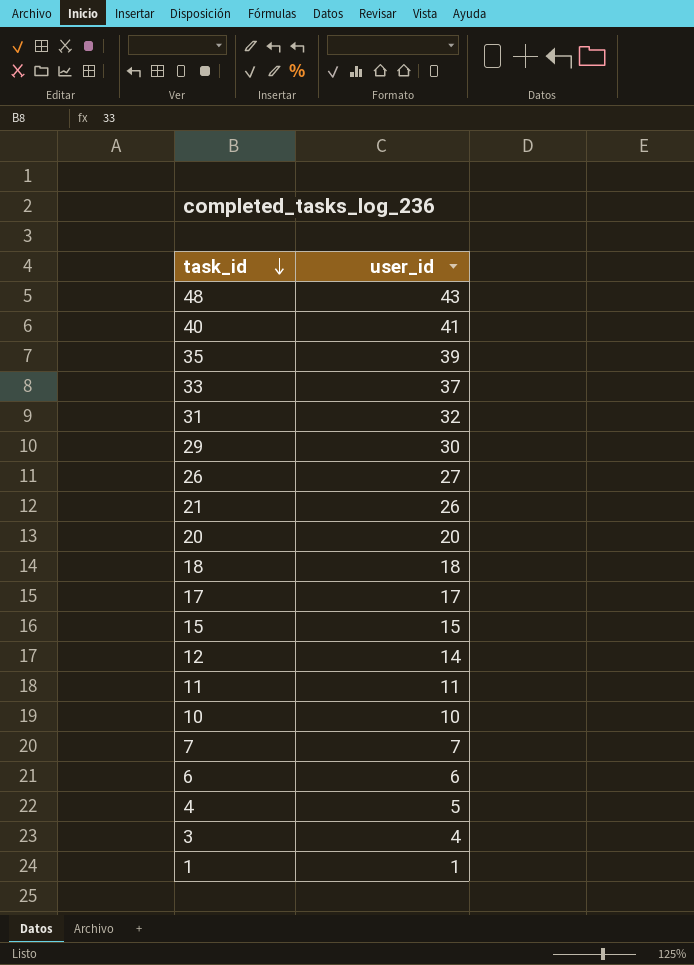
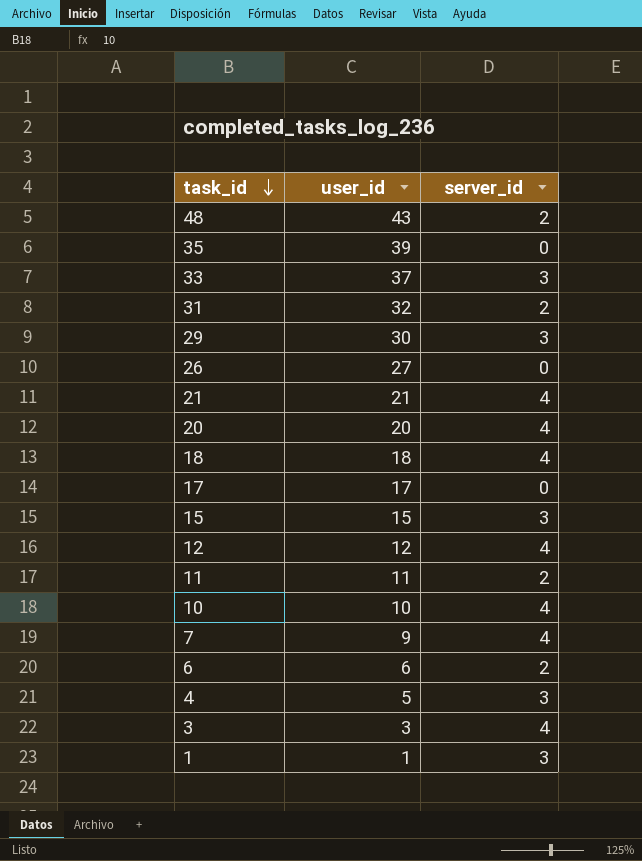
column server_id | position: none -> 3
row 40: 41 -> none
21 | user_id: 26 -> 21
12 | user_id: 14 -> 12
7 | user_id: 7 -> 9
3 | user_id: 4 -> 3

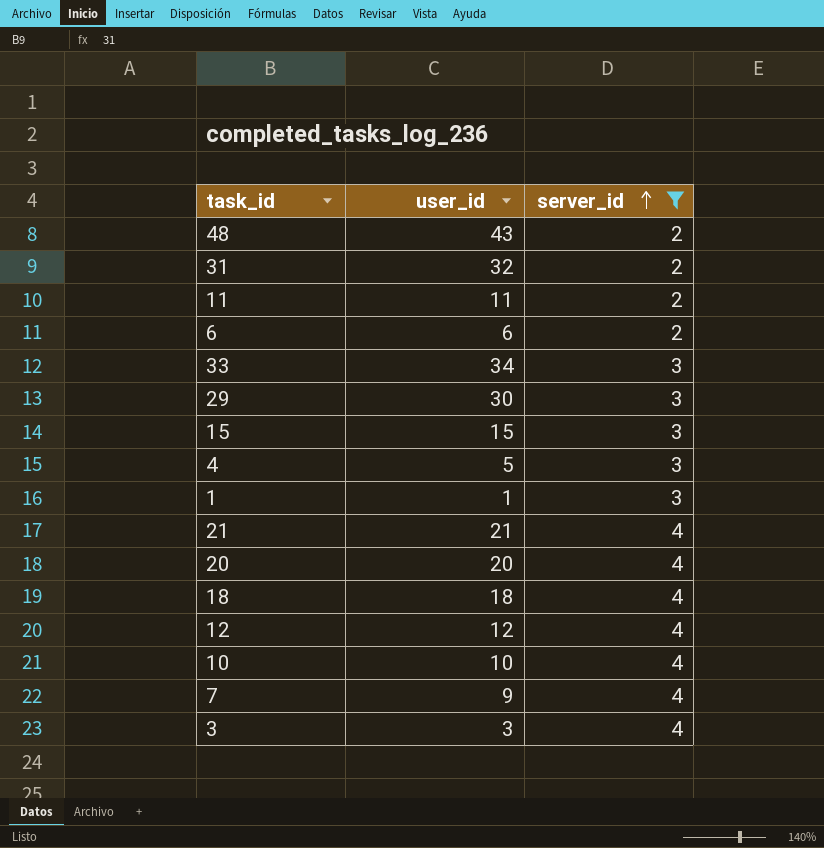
filter: none -> server_id != 0
row order: task_id descending -> server_id ascending
33 | user_id: 37 -> 34

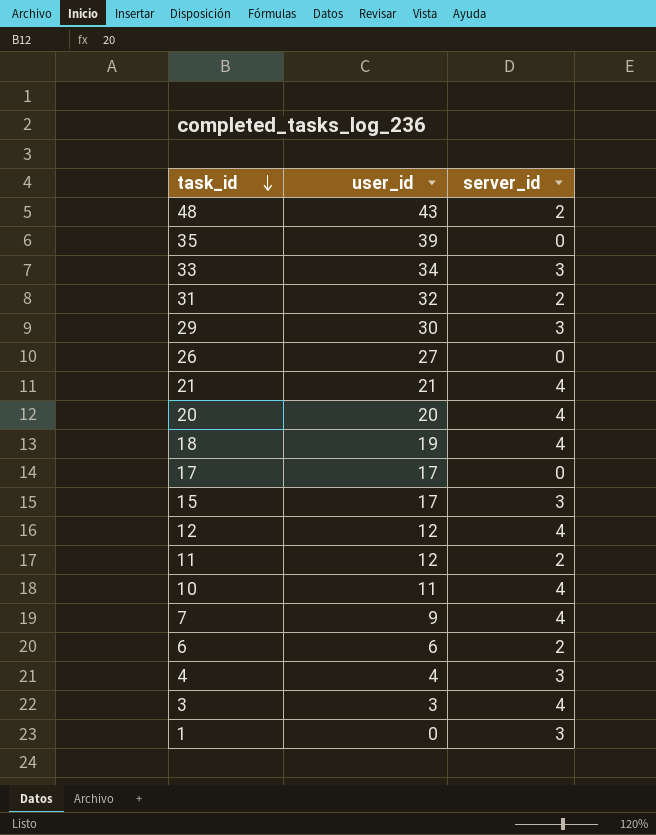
filter: server_id != 0 -> none
row order: server_id ascending -> task_id descending
18 | user_id: 18 -> 19
15 | user_id: 15 -> 17
11 | user_id: 11 -> 12
10 | user_id: 10 -> 11
4 | user_id: 5 -> 4
1 | user_id: 1 -> 0

